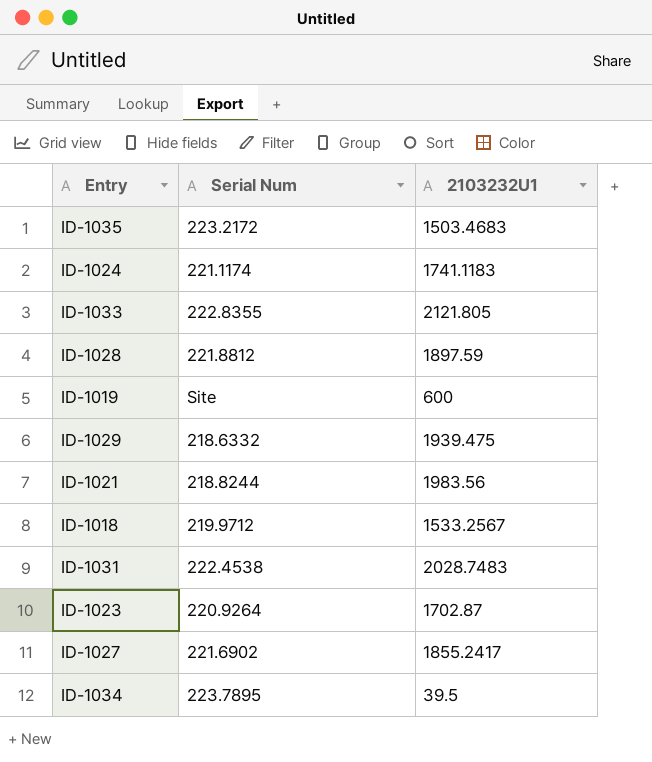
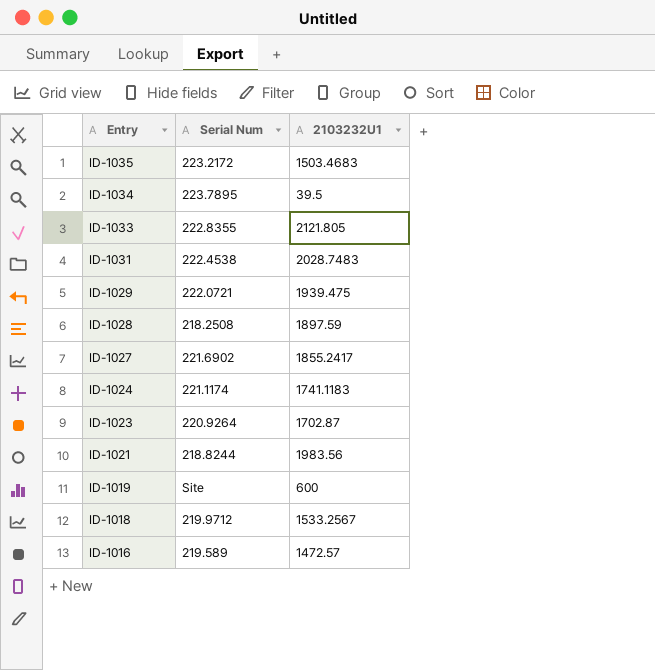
row order: none -> Entry descending
ID-1029 | Serial Num: 218.6332 -> 222.0721
ID-1028 | Serial Num: 221.8812 -> 218.2508
row ID-1016: none -> 219.589 | 1472.57

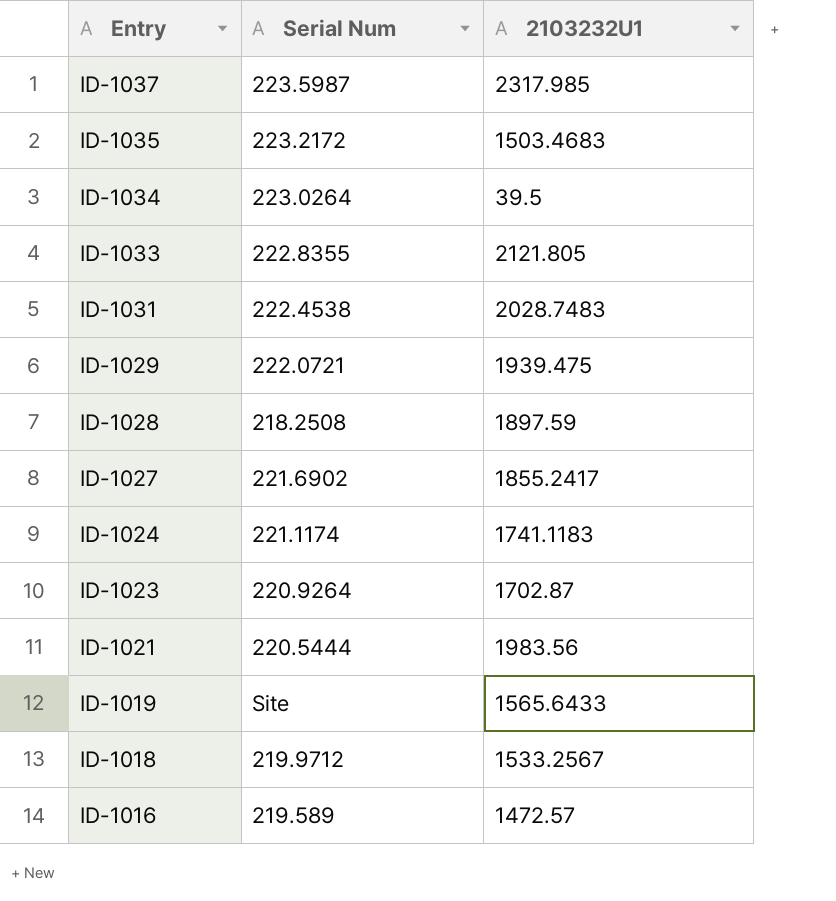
row ID-1037: none -> 223.5987 | 2317.985
ID-1034 | Serial Num: 223.7895 -> 223.0264
ID-1021 | Serial Num: 218.8244 -> 220.5444
ID-1019 | 2103232U1: 600 -> 1565.6433

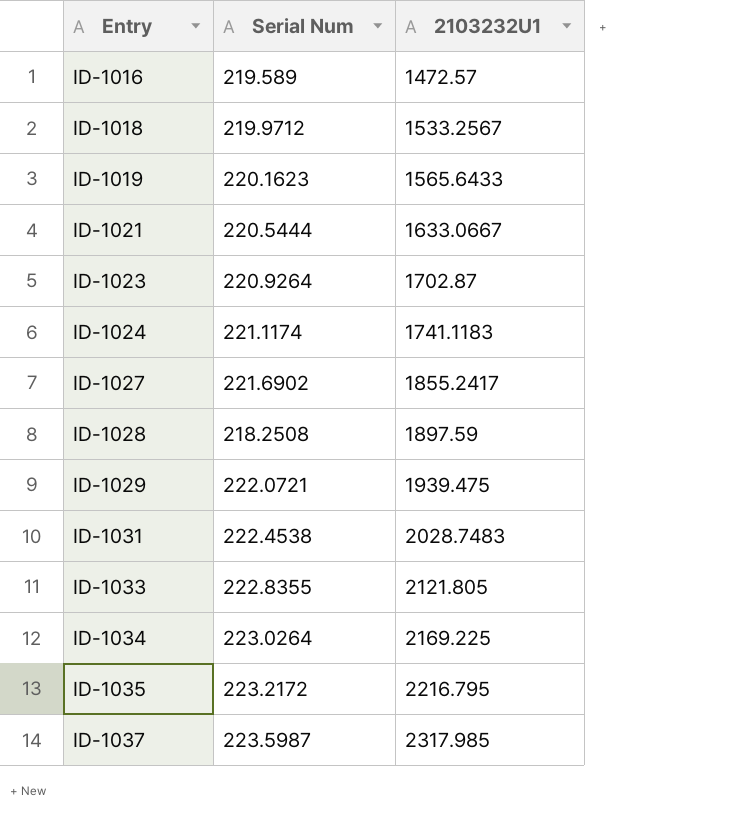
row order: Entry descending -> Entry ascending
ID-1019 | Serial Num: Site -> 220.1623
ID-1021 | 2103232U1: 1983.56 -> 1633.0667
ID-1034 | 2103232U1: 39.5 -> 2169.225
ID-1035 | 2103232U1: 1503.4683 -> 2216.795

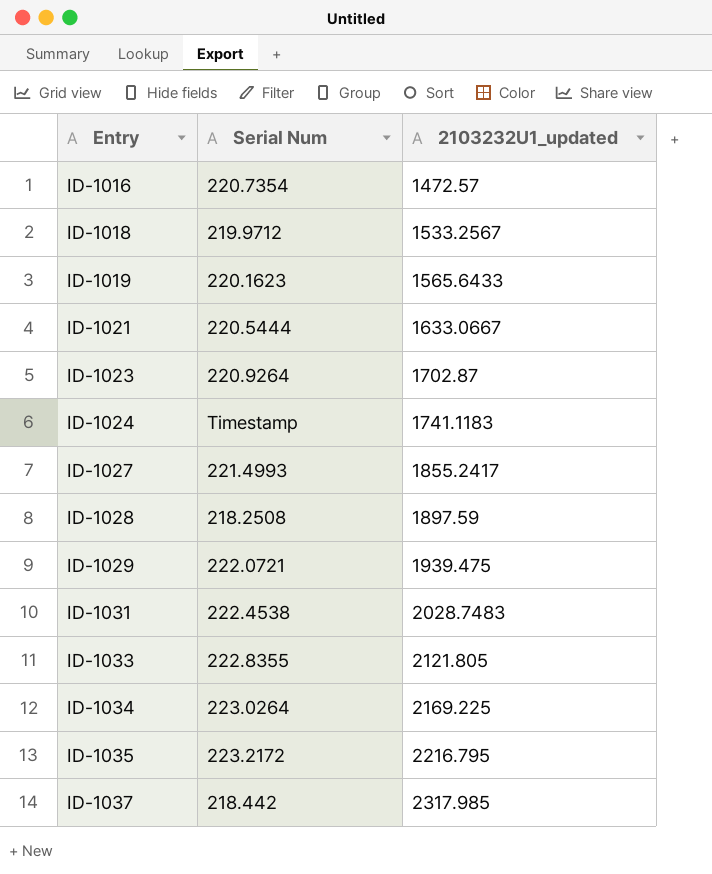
column name: 2103232U1 -> 2103232U1_updated
ID-1016 | Serial Num: 219.589 -> 220.7354
ID-1024 | Serial Num: 221.1174 -> Timestamp
ID-1027 | Serial Num: 221.6902 -> 221.4993
ID-1037 | Serial Num: 223.5987 -> 218.442

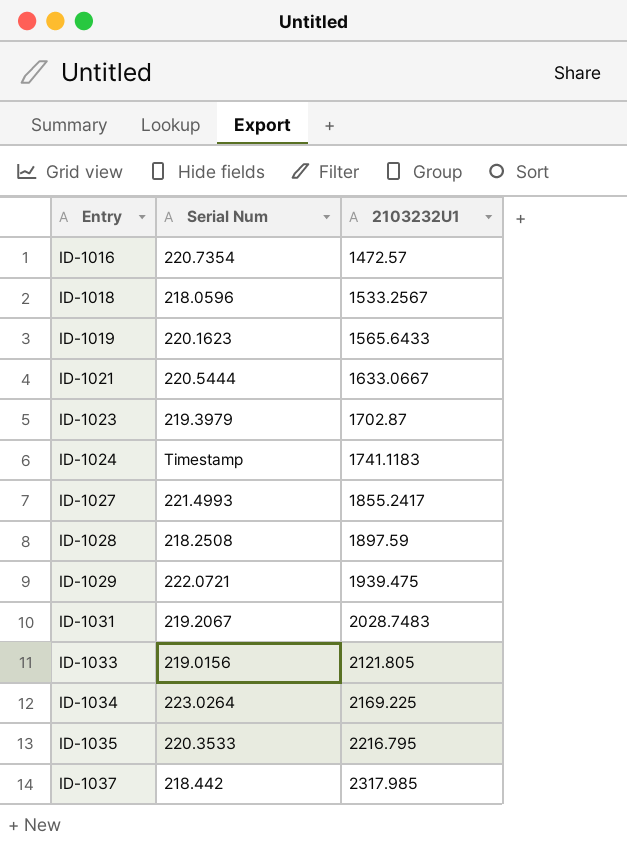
column name: 2103232U1_updated -> 2103232U1
ID-1018 | Serial Num: 219.9712 -> 218.0596
ID-1023 | Serial Num: 220.9264 -> 219.3979
ID-1031 | Serial Num: 222.4538 -> 219.2067
ID-1033 | Serial Num: 222.8355 -> 219.0156
ID-1035 | Serial Num: 223.2172 -> 220.3533

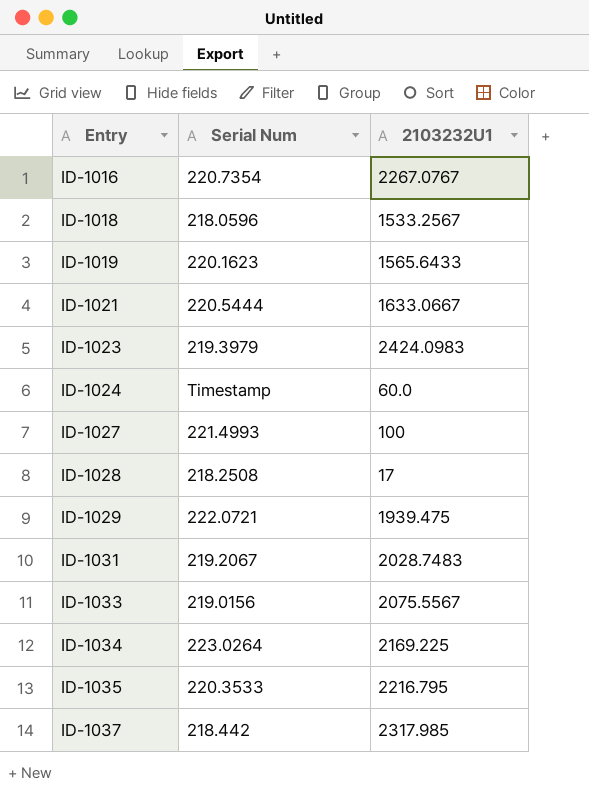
ID-1016 | 2103232U1: 1472.57 -> 2267.0767
ID-1023 | 2103232U1: 1702.87 -> 2424.0983
ID-1024 | 2103232U1: 1741.1183 -> 60.0
ID-1027 | 2103232U1: 1855.2417 -> 100
ID-1028 | 2103232U1: 1897.59 -> 17
ID-1033 | 2103232U1: 2121.805 -> 2075.5567

